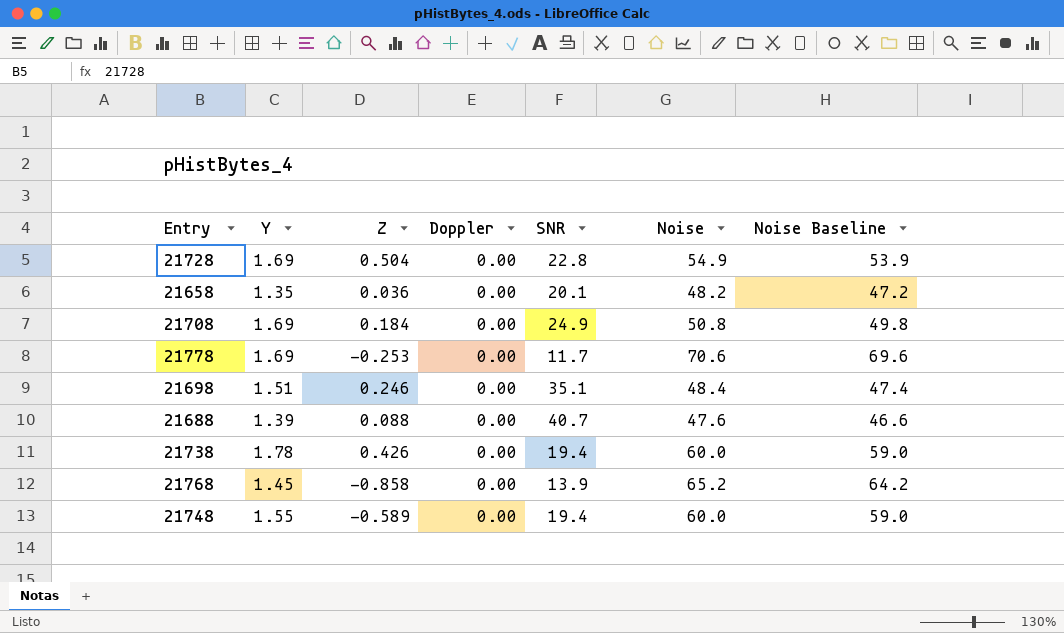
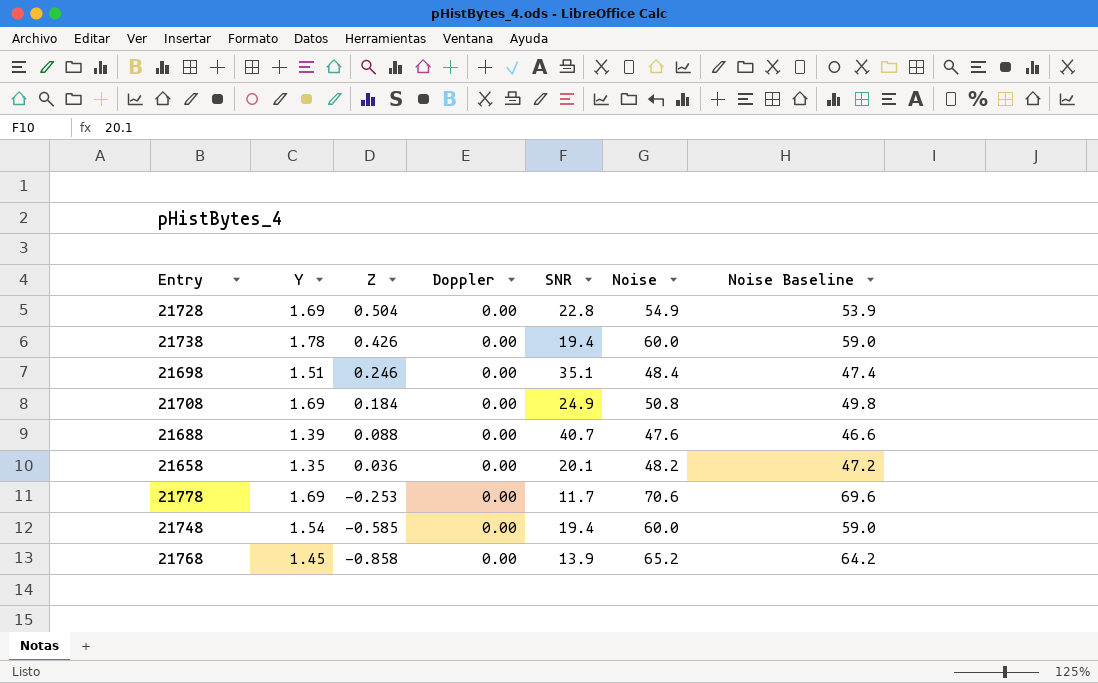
row order: none -> Z descending
21748 | Y: 1.55 -> 1.54
21748 | Z: -0.589 -> -0.585

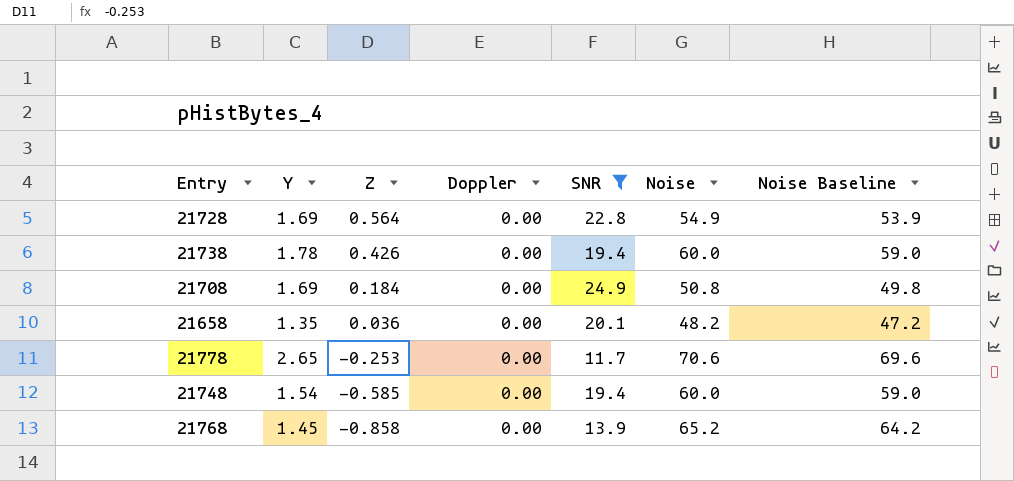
filter: none -> SNR <= 24.9
21728 | Z: 0.504 -> 0.564
21778 | Y: 1.69 -> 2.65

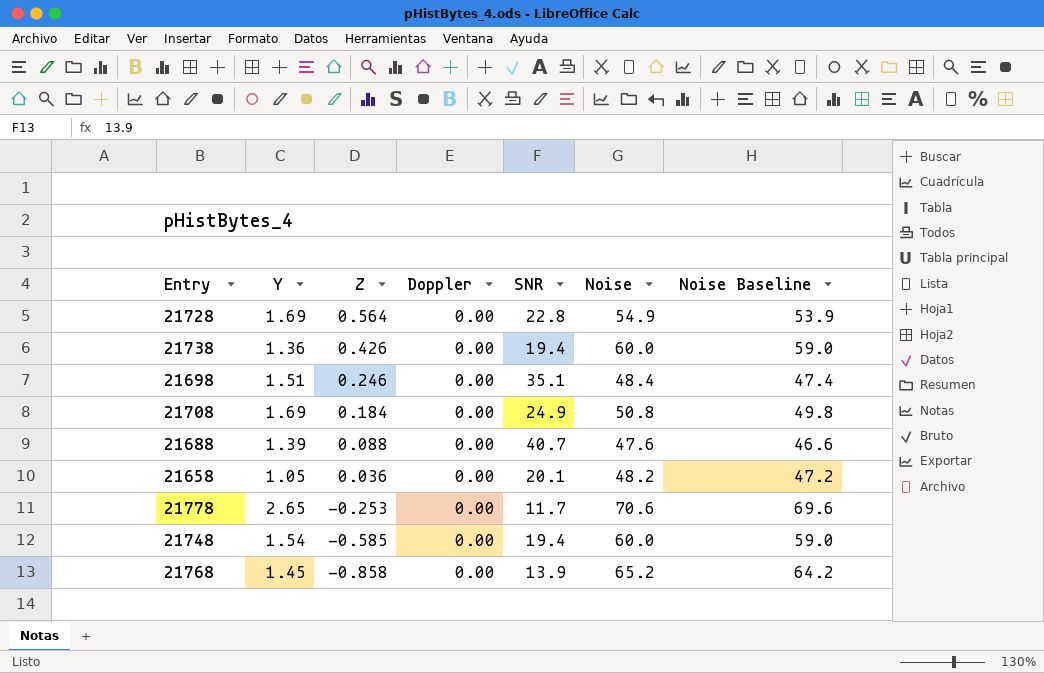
filter: SNR <= 24.9 -> none
21738 | Y: 1.78 -> 1.36
21658 | Y: 1.35 -> 1.05

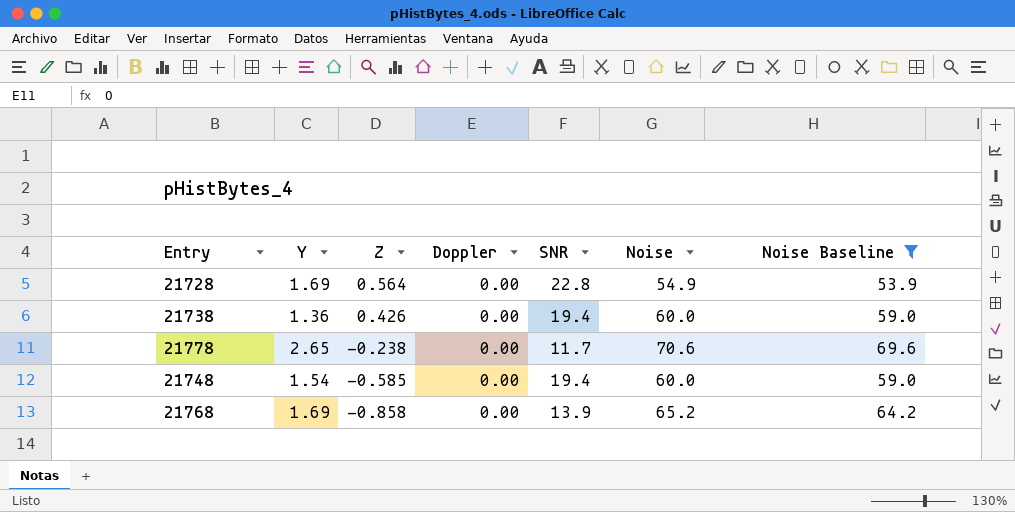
filter: none -> Noise Baseline >= 53.9
21778 | Z: -0.253 -> -0.238
21768 | Y: 1.45 -> 1.69

